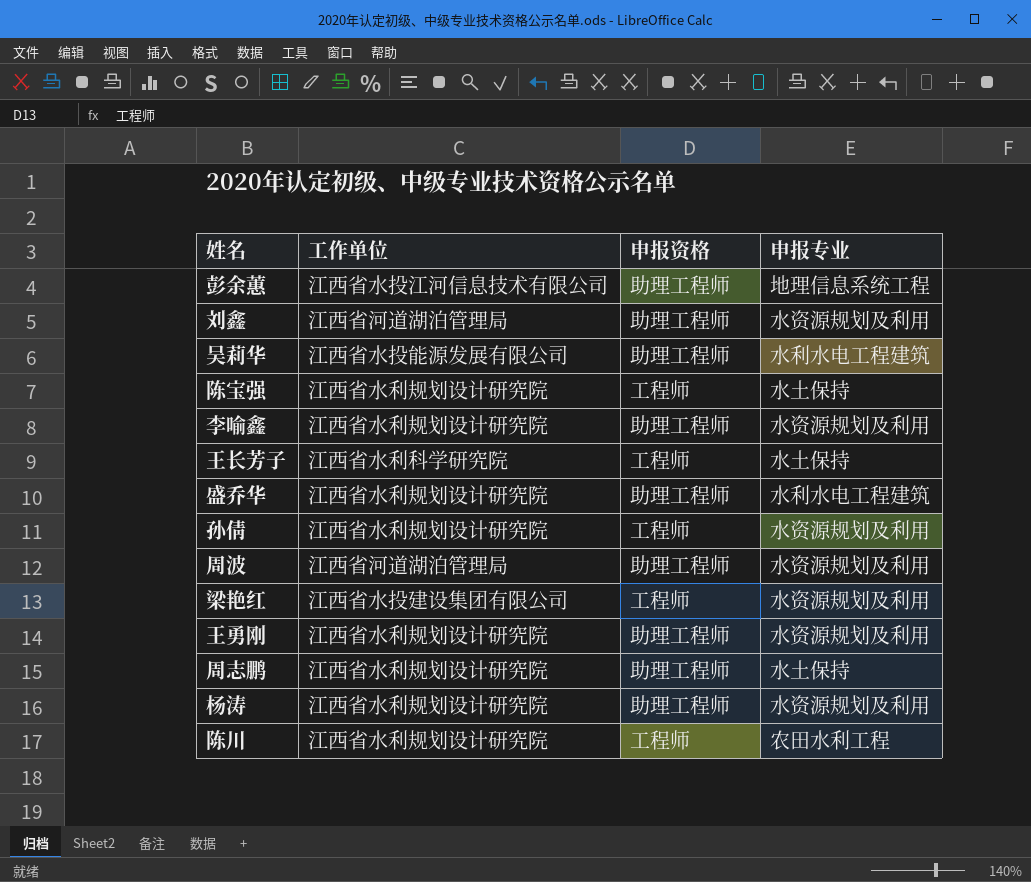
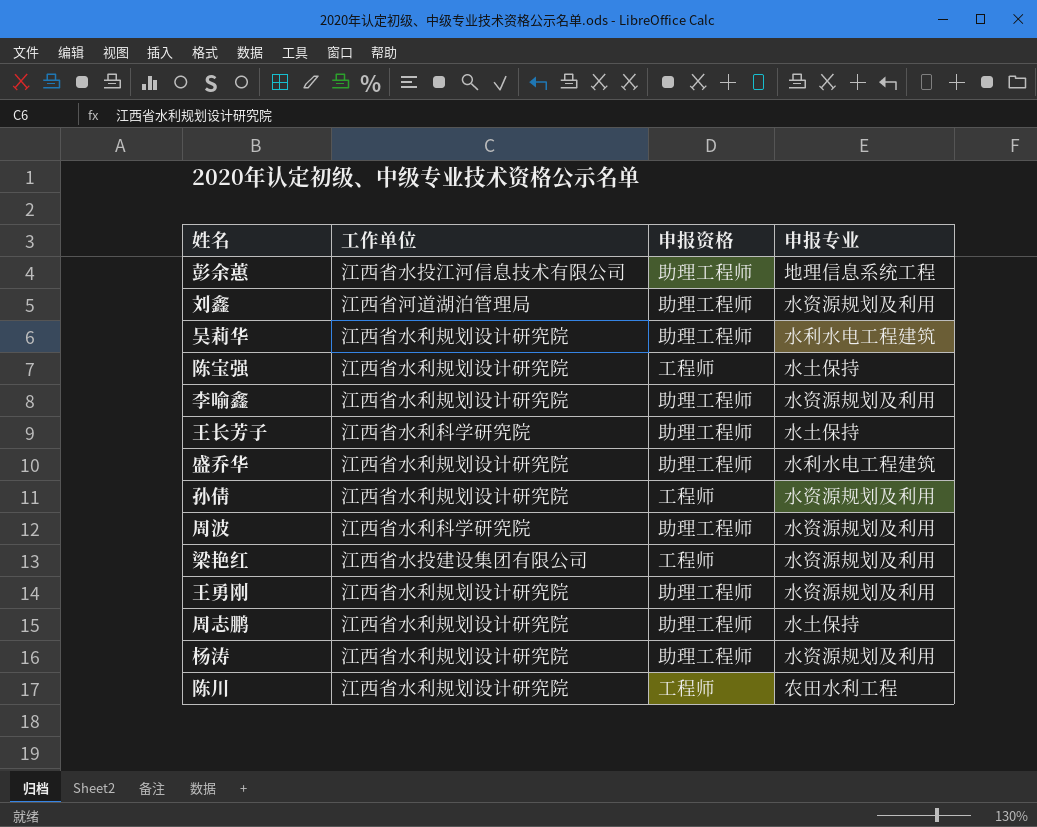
吴莉华 | 工作单位: 江西省水投能源发展有限公司 -> 江西省水利规划设计研究院
王长芳子 | 申报资格: 工程师 -> 助理工程师
周波 | 工作单位: 江西省河道湖泊管理局 -> 江西省水利科学研究院

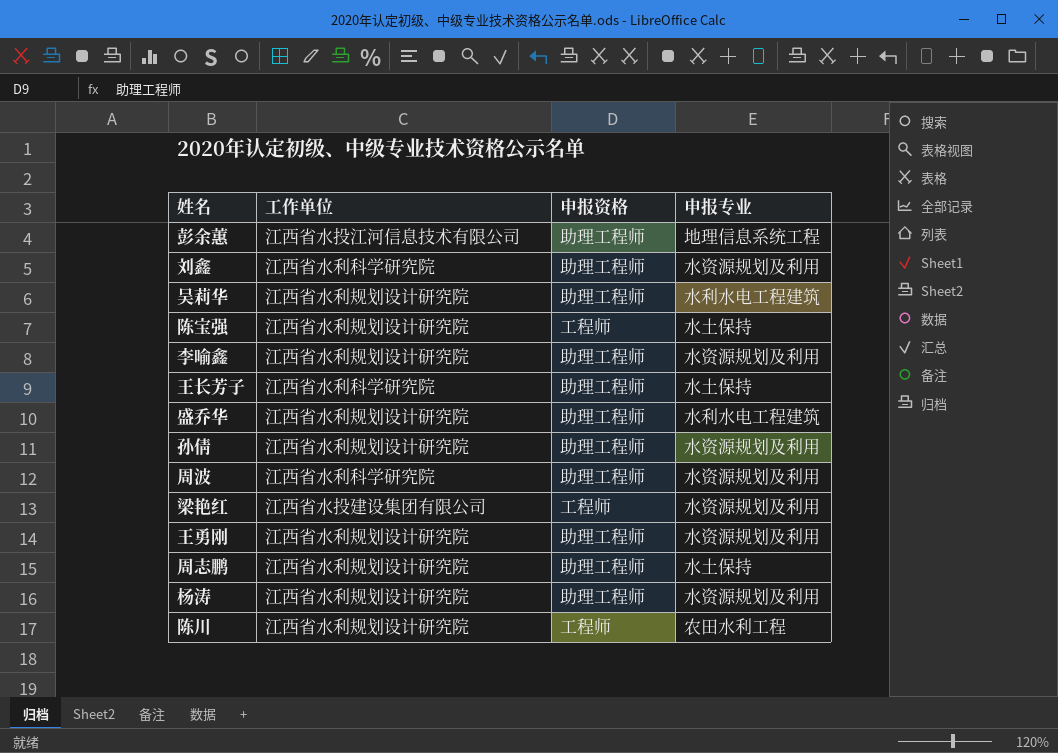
刘鑫 | 工作单位: 江西省河道湖泊管理局 -> 江西省水利科学研究院
孙倩 | 申报资格: 工程师 -> 助理工程师

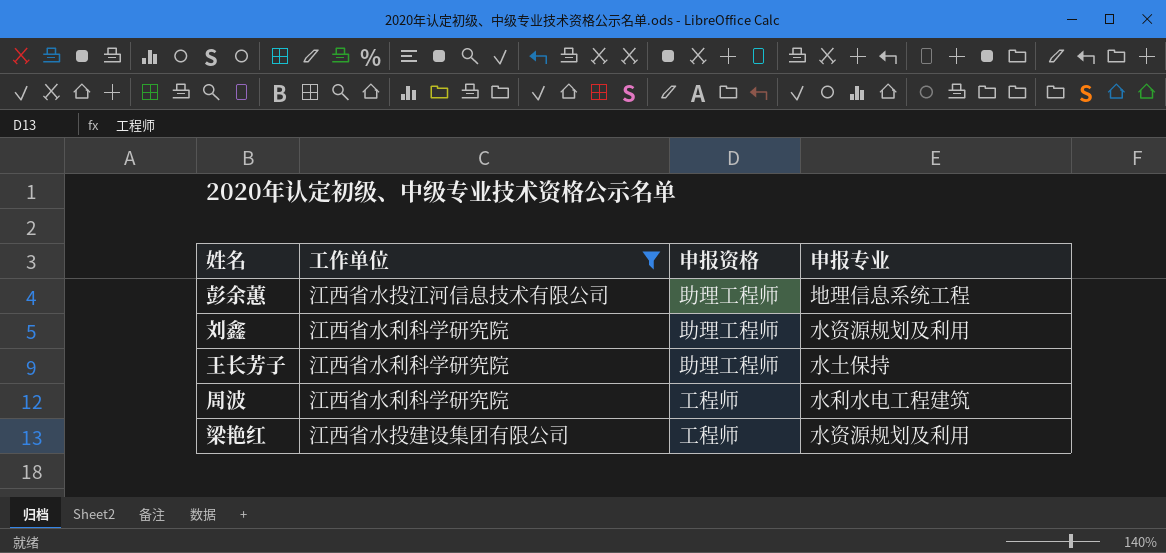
filter: none -> 工作单位 != 江西省水利规划设计研究院
周波 | 申报资格: 助理工程师 -> 工程师
周波 | 申报专业: 水资源规划及利用 -> 水利水电工程建筑

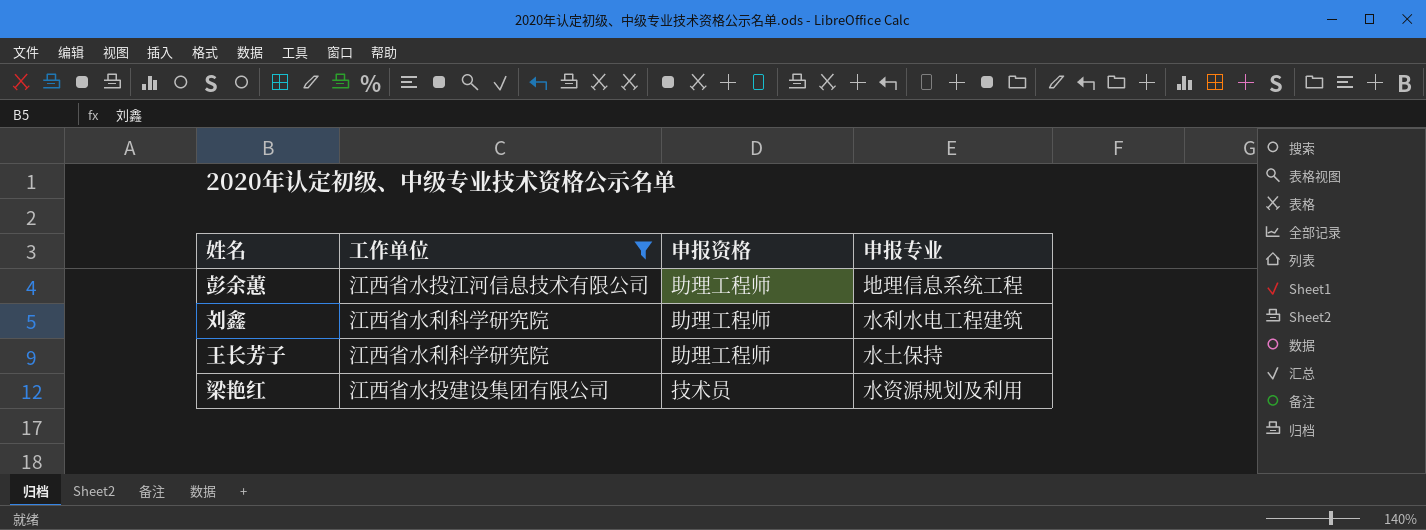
row 周波: 江西省水利科学研究院 | 工程师 | 水利水电工程建筑 -> none
刘鑫 | 申报专业: 水资源规划及利用 -> 水利水电工程建筑
梁艳红 | 申报资格: 工程师 -> 技术员

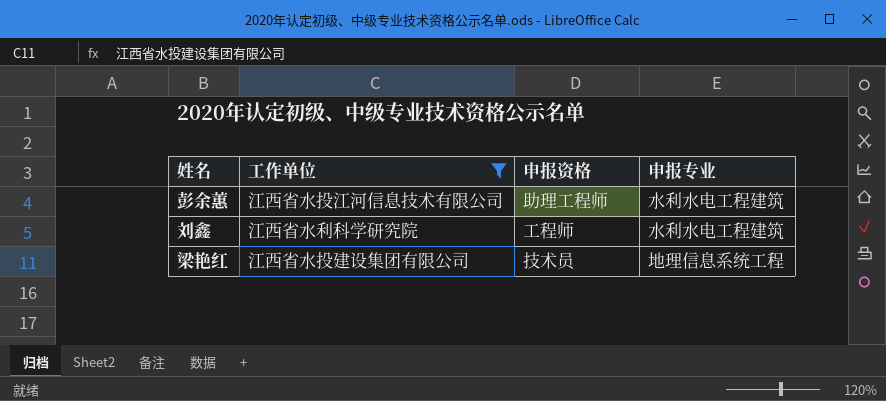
row 王长芳子: 江西省水利科学研究院 | 助理工程师 | 水土保持 -> none
彭余蕙 | 申报专业: 地理信息系统工程 -> 水利水电工程建筑
刘鑫 | 申报资格: 助理工程师 -> 工程师
梁艳红 | 申报专业: 水资源规划及利用 -> 地理信息系统工程

